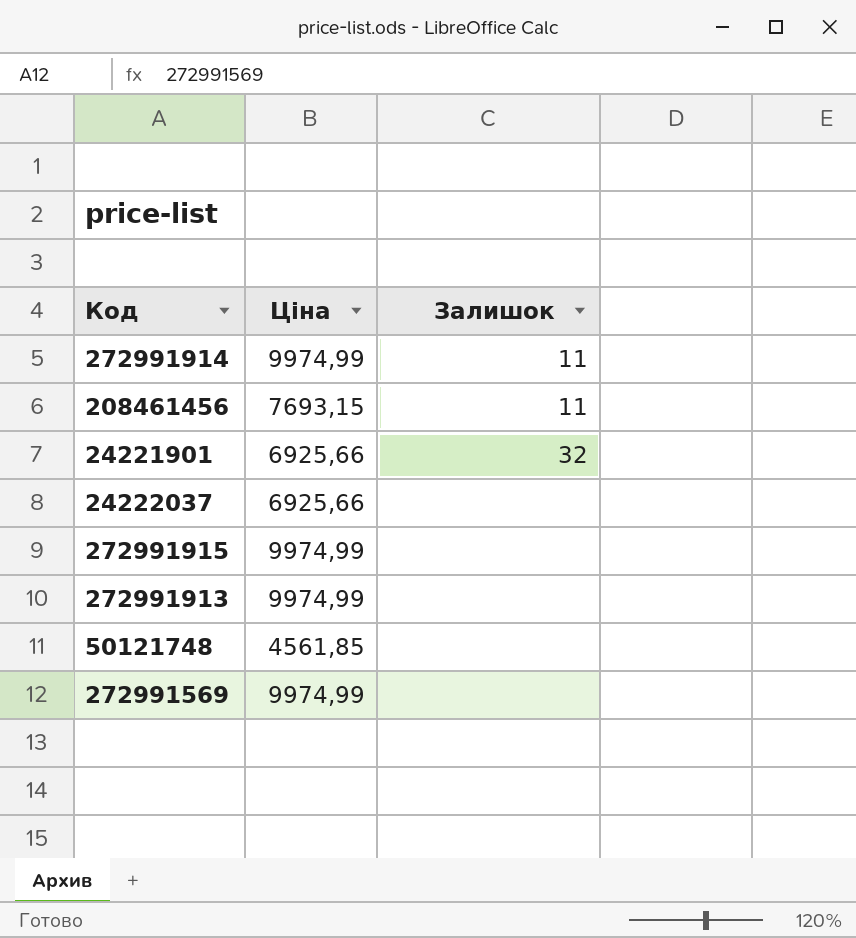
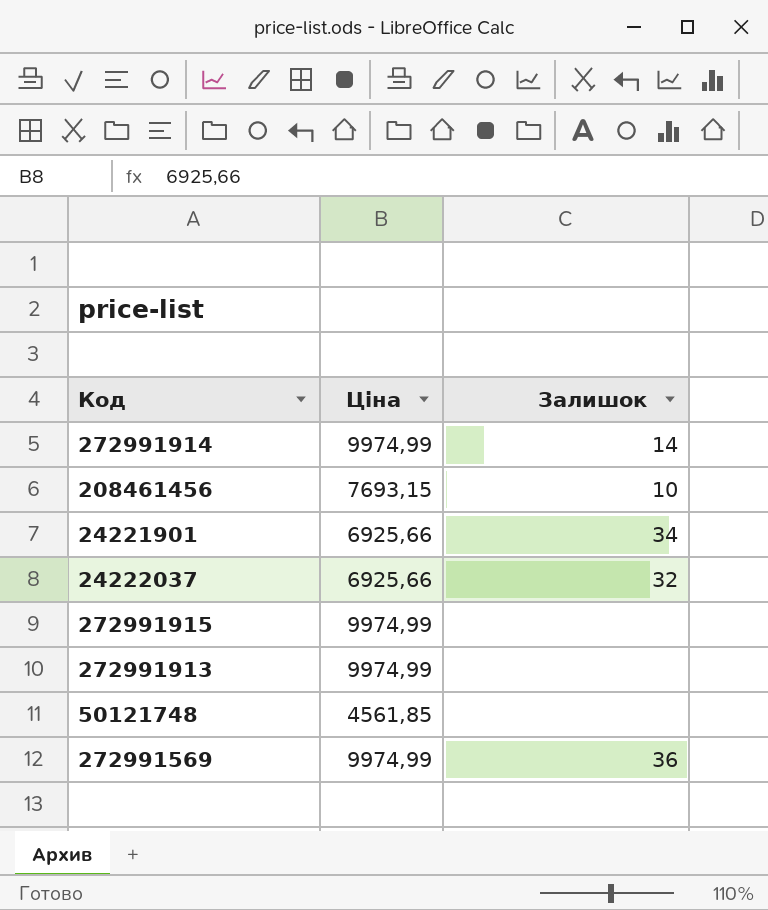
272991914 | Залишок: 11 -> 14
208461456 | Залишок: 11 -> 10
24221901 | Залишок: 32 -> 34
24222037 | Залишок: none -> 32
272991569 | Залишок: none -> 36

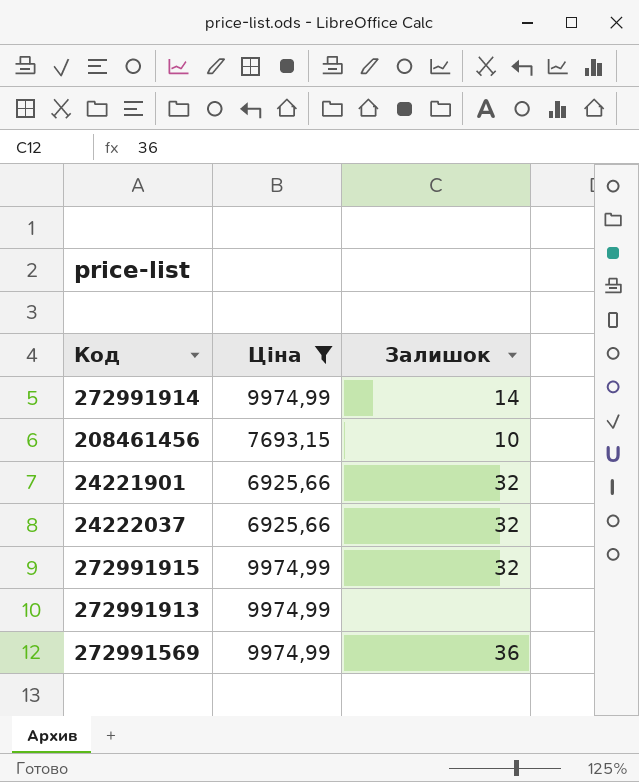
filter: none -> Ціна != 4561,85
24221901 | Залишок: 34 -> 32
272991915 | Залишок: none -> 32

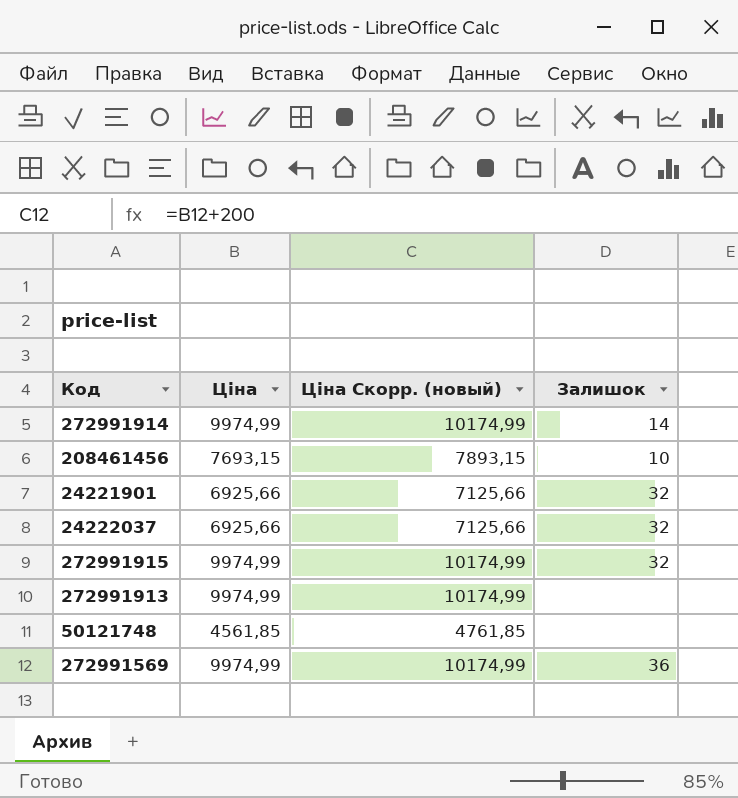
filter: Ціна != 4561,85 -> none
column Ціна Скорр. (новый) | formula: none -> [Ціна] + 200

